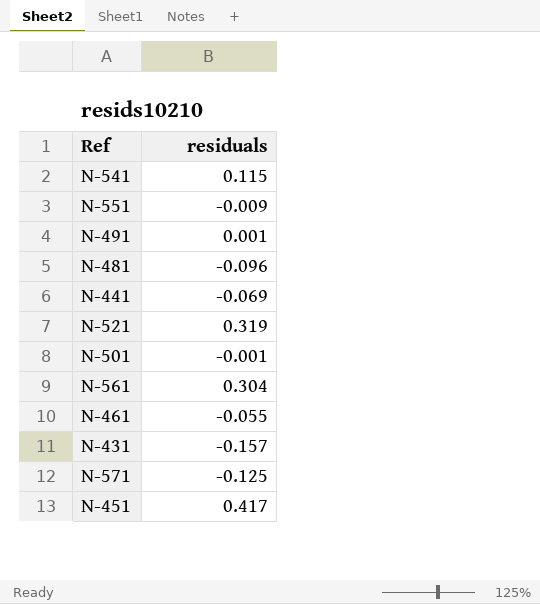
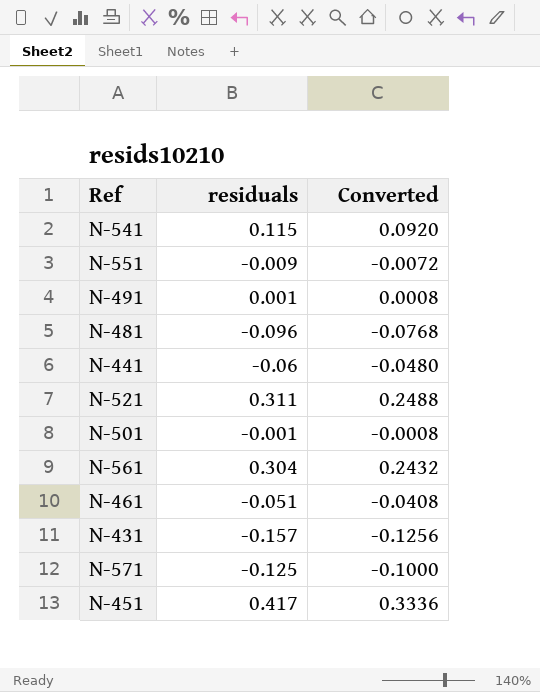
column Converted | formula: none -> [residuals] * 0.8
N-441 | residuals: -0.069 -> -0.06
N-521 | residuals: 0.319 -> 0.311
N-461 | residuals: -0.055 -> -0.051

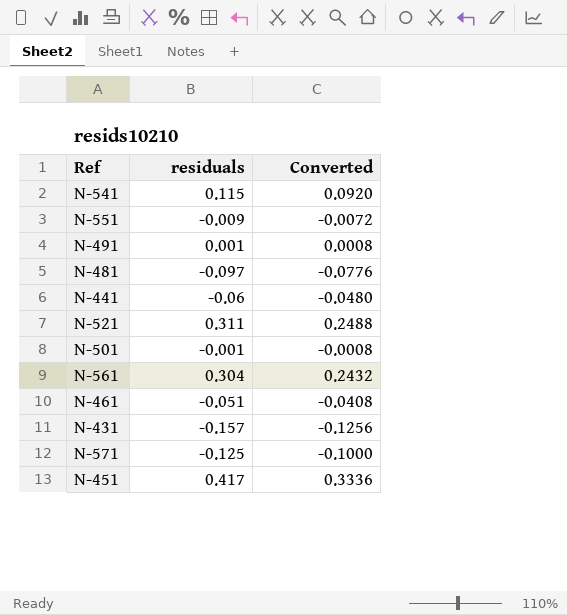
N-481 | residuals: -0.096 -> -0.097
N-481 | Converted: -0.0768 -> -0.0776

